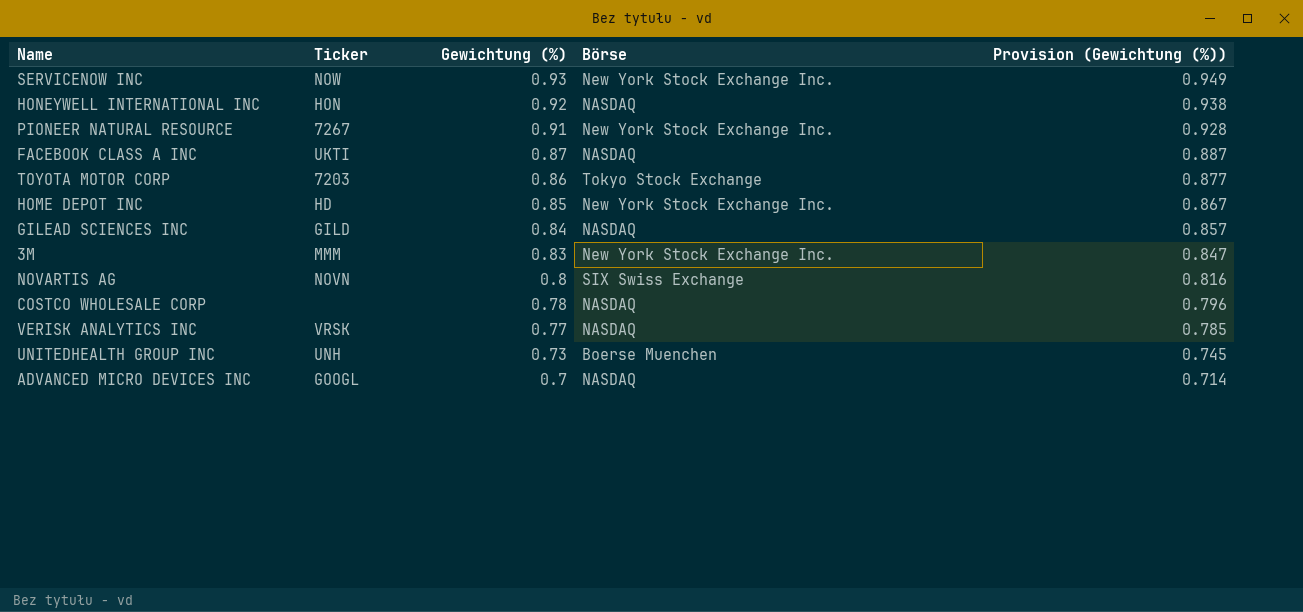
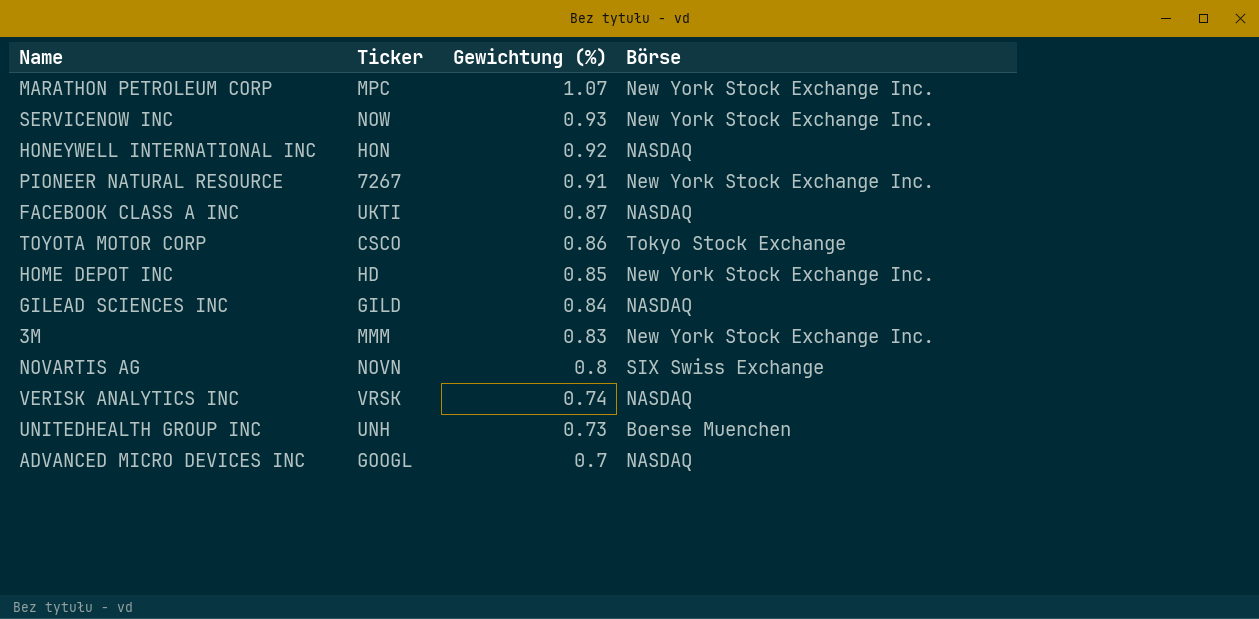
column Provision (Gewichtung (%)) | formula: [Gewichtung (%)] * 1.02 -> none
row COSTCO WHOLESALE CORP: none | 0.78 | NASDAQ | 0.796 -> none
row MARATHON PETROLEUM CORP: none -> MPC | 1.07 | New York Stock Exchange Inc.
TOYOTA MOTOR CORP | Ticker: 7203 -> CSCO
VERISK ANALYTICS INC | Gewichtung (%): 0.77 -> 0.74

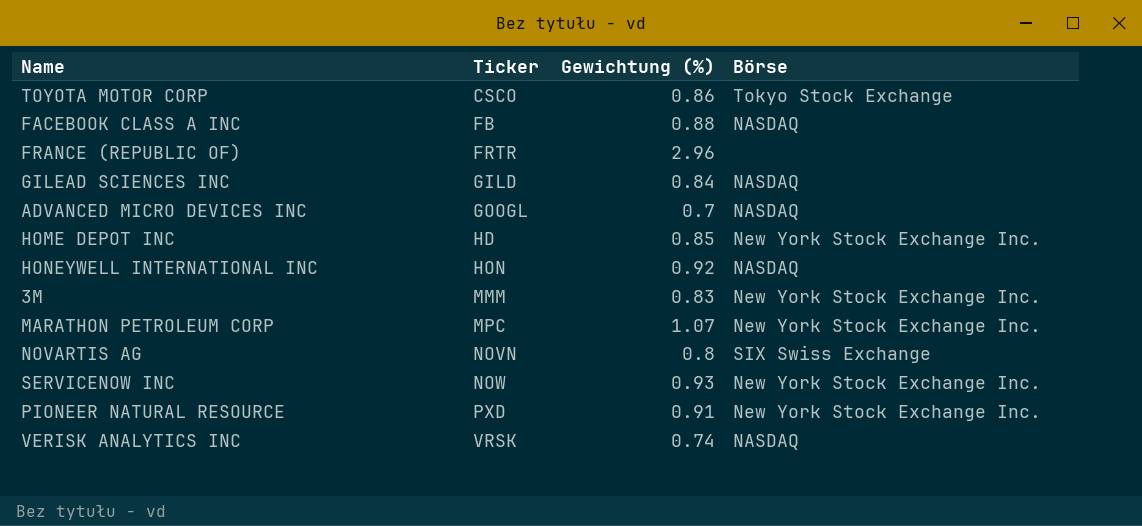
row order: Gewichtung (%) descending -> Ticker ascending
row UNITEDHEALTH GROUP INC: UNH | 0.73 | Boerse Muenchen -> none
FACEBOOK CLASS A INC | Ticker: UKTI -> FB
FACEBOOK CLASS A INC | Gewichtung (%): 0.87 -> 0.88
row FRANCE (REPUBLIC OF): none -> FRTR | 2.96 | none
PIONEER NATURAL RESOURCE | Ticker: 7267 -> PXD

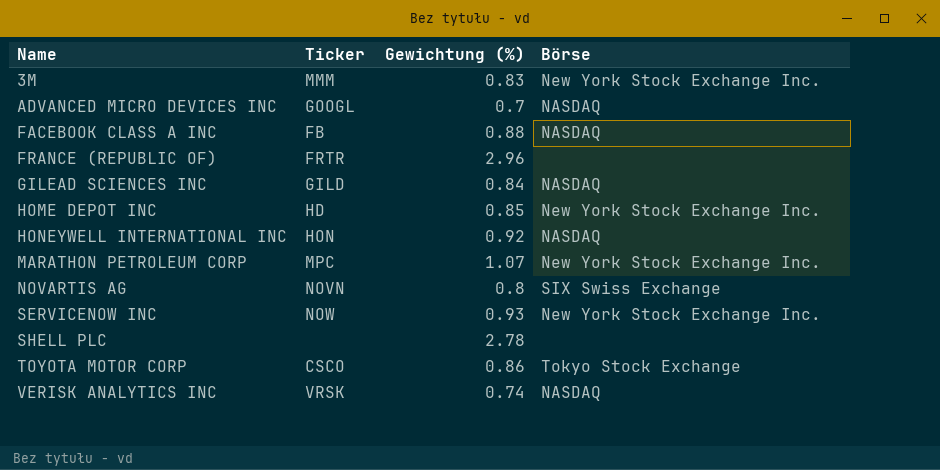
row order: Ticker ascending -> Name ascending
row PIONEER NATURAL RESOURCE: PXD | 0.91 | New York Stock Exchange Inc. -> none
row SHELL PLC: none -> none | 2.78 | none

